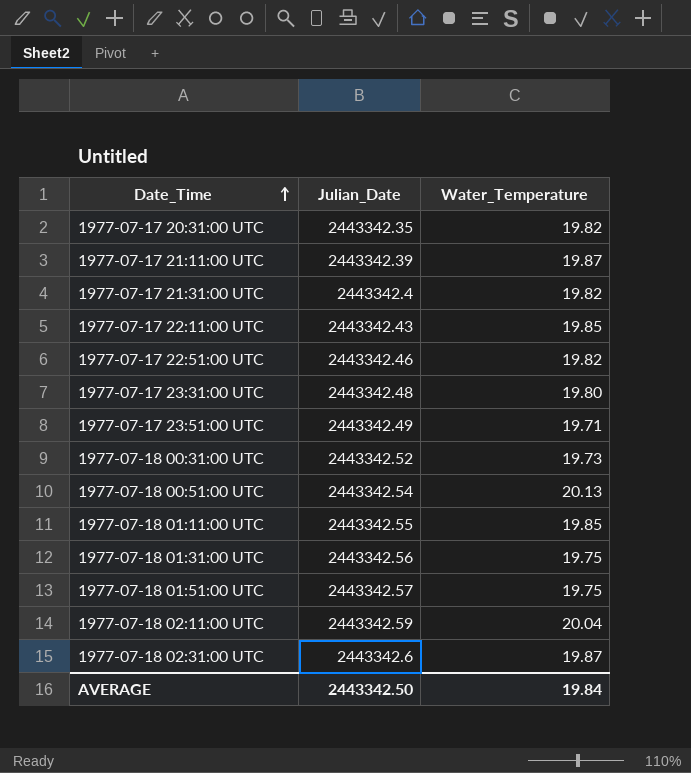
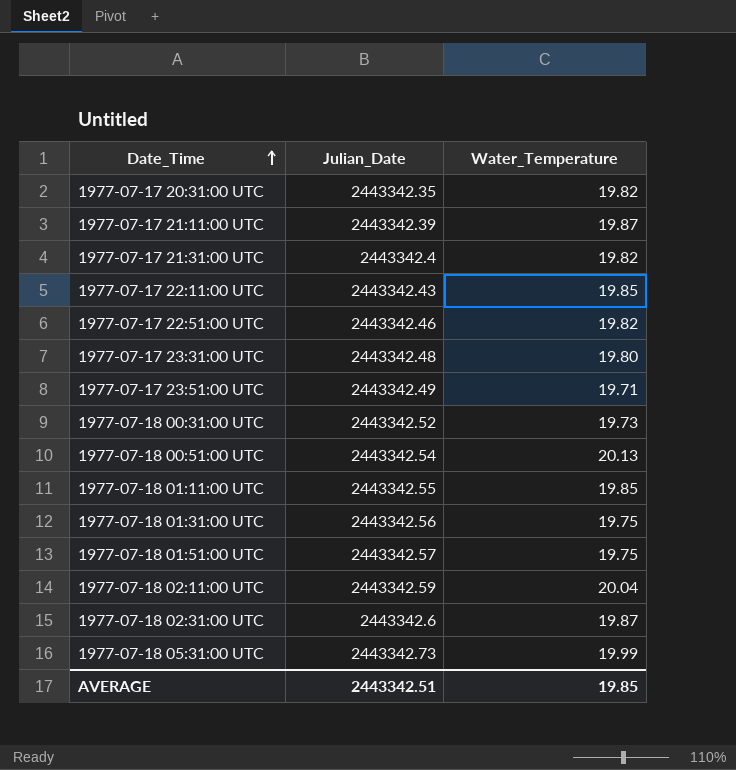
row 1977-07-18 05:31:00 UTC: none -> 2443342.73 | 19.99
AVERAGE | Julian_Date: 2443342.50 -> 2443342.51
AVERAGE | Water_Temperature: 19.84 -> 19.85

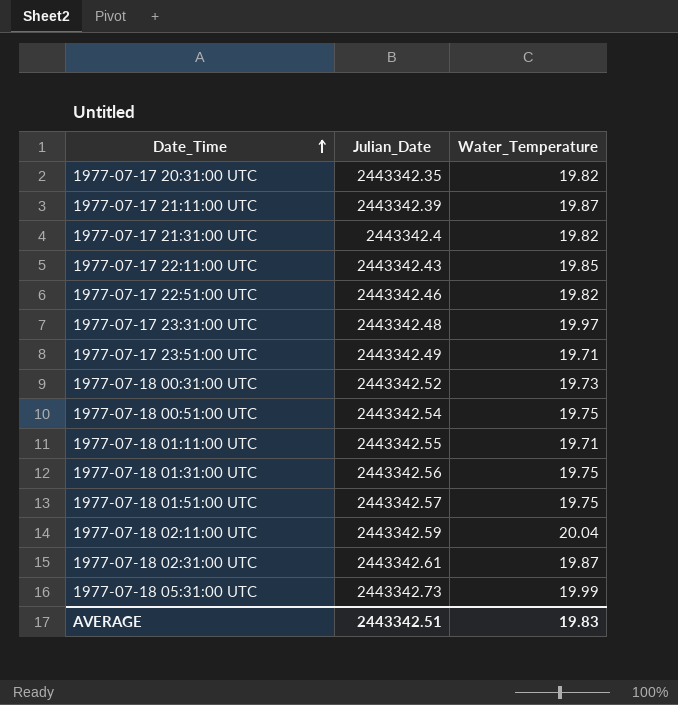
1977-07-17 23:31:00 UTC | Water_Temperature: 19.80 -> 19.97
1977-07-18 00:51:00 UTC | Water_Temperature: 20.13 -> 19.75
1977-07-18 01:11:00 UTC | Water_Temperature: 19.85 -> 19.71
1977-07-18 02:31:00 UTC | Julian_Date: 2443342.6 -> 2443342.61
AVERAGE | Water_Temperature: 19.85 -> 19.83

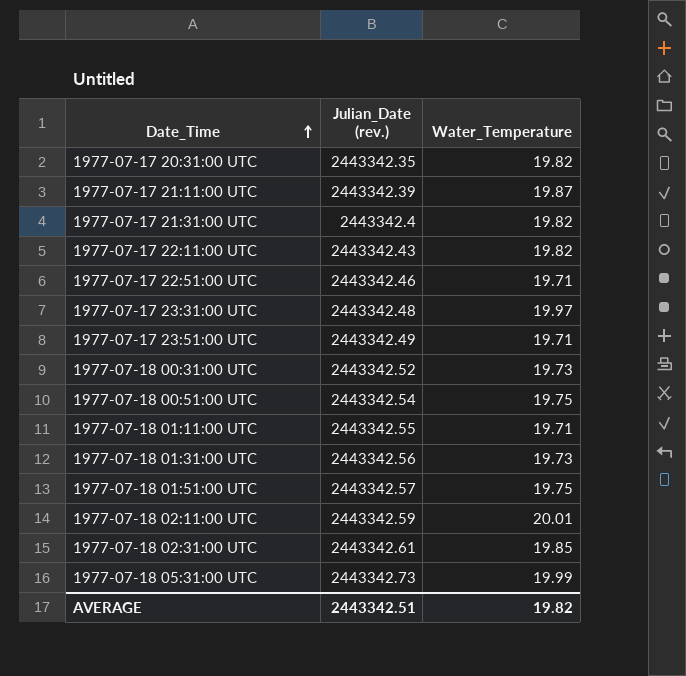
column name: Julian_Date -> Julian_Date (rev.)
1977-07-17 22:11:00 UTC | Water_Temperature: 19.85 -> 19.82
1977-07-17 22:51:00 UTC | Water_Temperature: 19.82 -> 19.71
1977-07-18 01:31:00 UTC | Water_Temperature: 19.75 -> 19.73
1977-07-18 02:11:00 UTC | Water_Temperature: 20.04 -> 20.01
1977-07-18 02:31:00 UTC | Water_Temperature: 19.87 -> 19.85
AVERAGE | Water_Temperature: 19.83 -> 19.82

